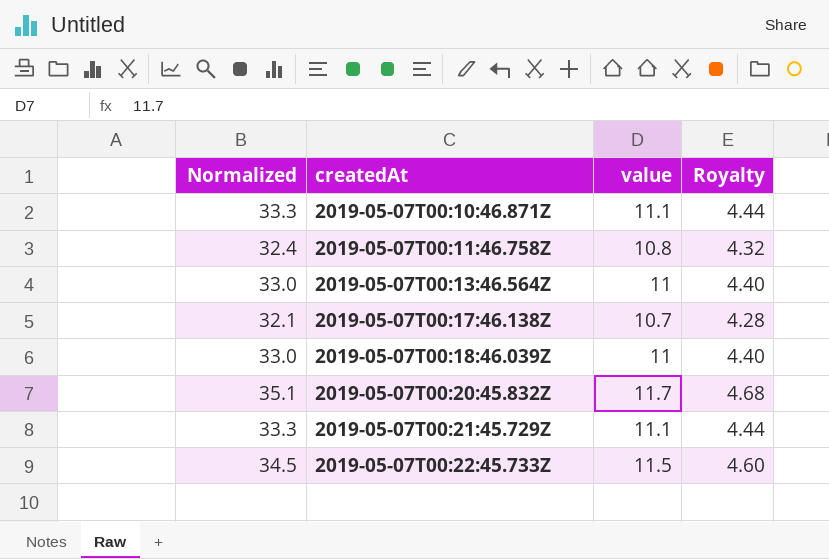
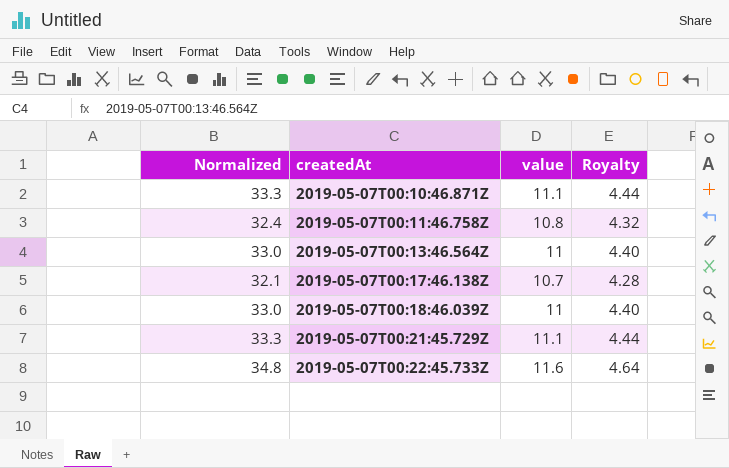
row 2019-05-07T00:20:45.832Z: 35.1 | 11.7 | 4.68 -> none
2019-05-07T00:22:45.733Z | Normalized: 34.5 -> 34.8
2019-05-07T00:22:45.733Z | value: 11.5 -> 11.6
2019-05-07T00:22:45.733Z | Royalty: 4.60 -> 4.64

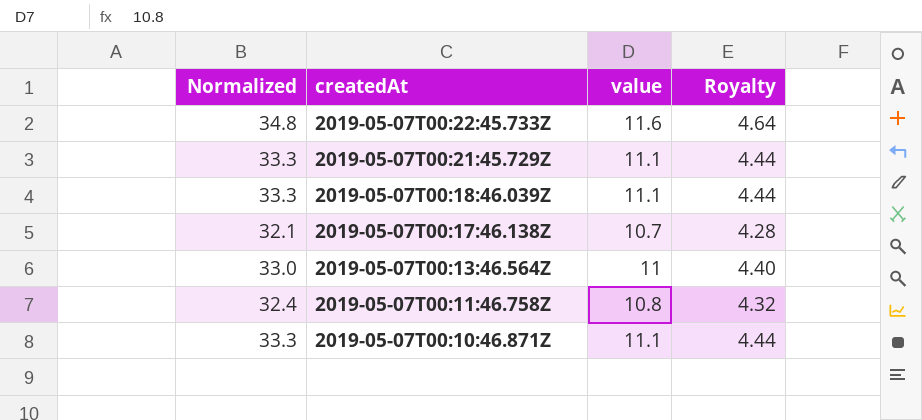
row order: createdAt ascending -> createdAt descending
2019-05-07T00:18:46.039Z | Normalized: 33.0 -> 33.3
2019-05-07T00:18:46.039Z | value: 11 -> 11.1
2019-05-07T00:18:46.039Z | Royalty: 4.40 -> 4.44

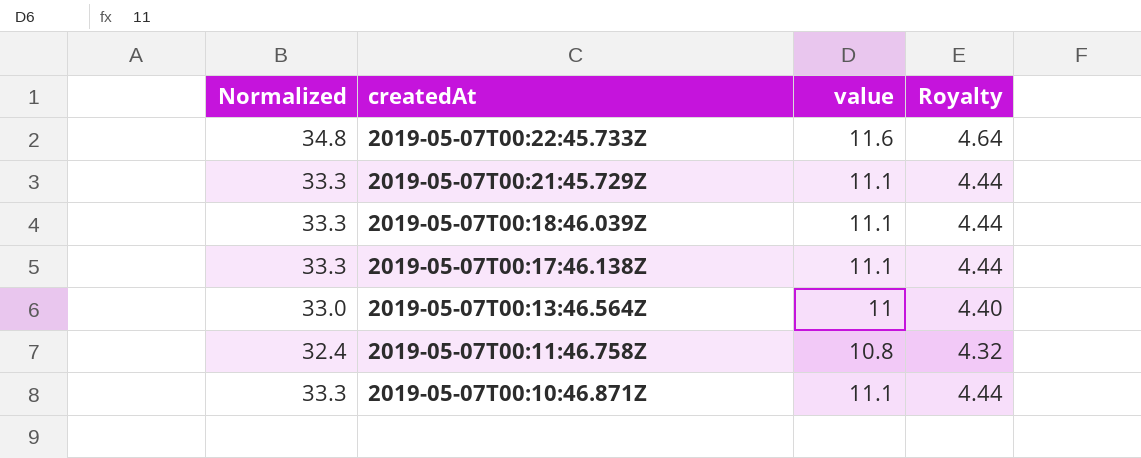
2019-05-07T00:17:46.138Z | Normalized: 32.1 -> 33.3
2019-05-07T00:17:46.138Z | value: 10.7 -> 11.1
2019-05-07T00:17:46.138Z | Royalty: 4.28 -> 4.44

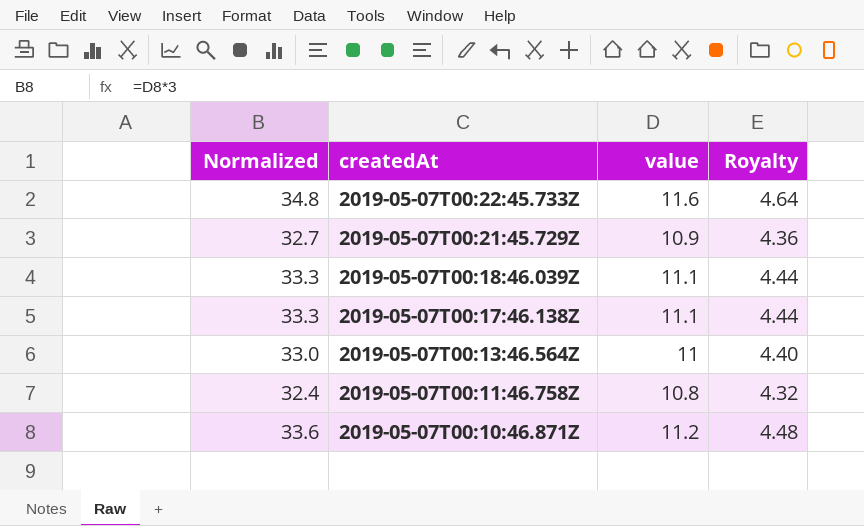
2019-05-07T00:21:45.729Z | Normalized: 33.3 -> 32.7
2019-05-07T00:21:45.729Z | value: 11.1 -> 10.9
2019-05-07T00:21:45.729Z | Royalty: 4.44 -> 4.36
2019-05-07T00:10:46.871Z | Normalized: 33.3 -> 33.6
2019-05-07T00:10:46.871Z | value: 11.1 -> 11.2
2019-05-07T00:10:46.871Z | Royalty: 4.44 -> 4.48

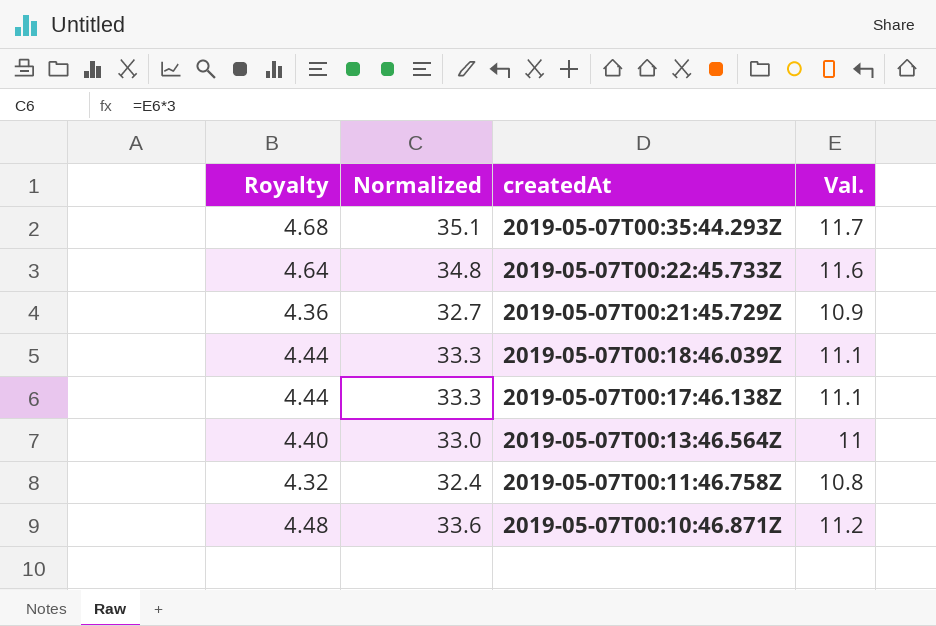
column Royalty | position: 4 -> 1
column name: value -> Val.
row 2019-05-07T00:35:44.293Z: none -> 4.68 | 35.1 | 11.7

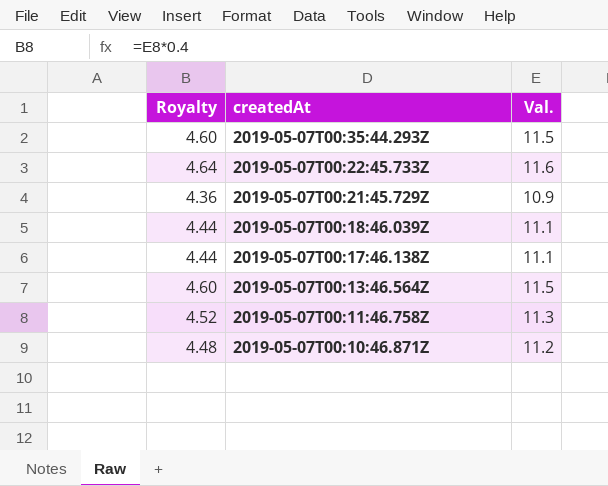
column Normalized | formula: [Val.] * 3 -> none
2019-05-07T00:35:44.293Z | Royalty: 4.68 -> 4.60
2019-05-07T00:35:44.293Z | Val.: 11.7 -> 11.5
2019-05-07T00:13:46.564Z | Royalty: 4.40 -> 4.60
2019-05-07T00:13:46.564Z | Val.: 11 -> 11.5
2019-05-07T00:11:46.758Z | Royalty: 4.32 -> 4.52
2019-05-07T00:11:46.758Z | Val.: 10.8 -> 11.3

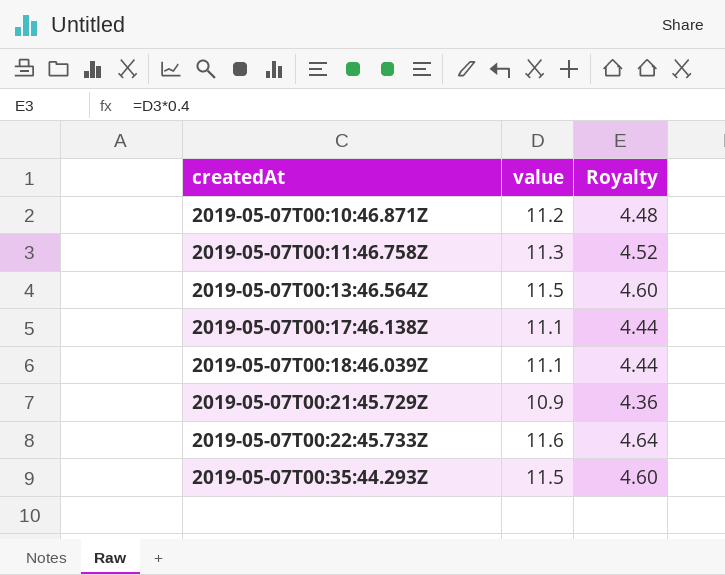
row order: createdAt descending -> createdAt ascending
column name: Val. -> value
column Royalty | position: 1 -> 3

